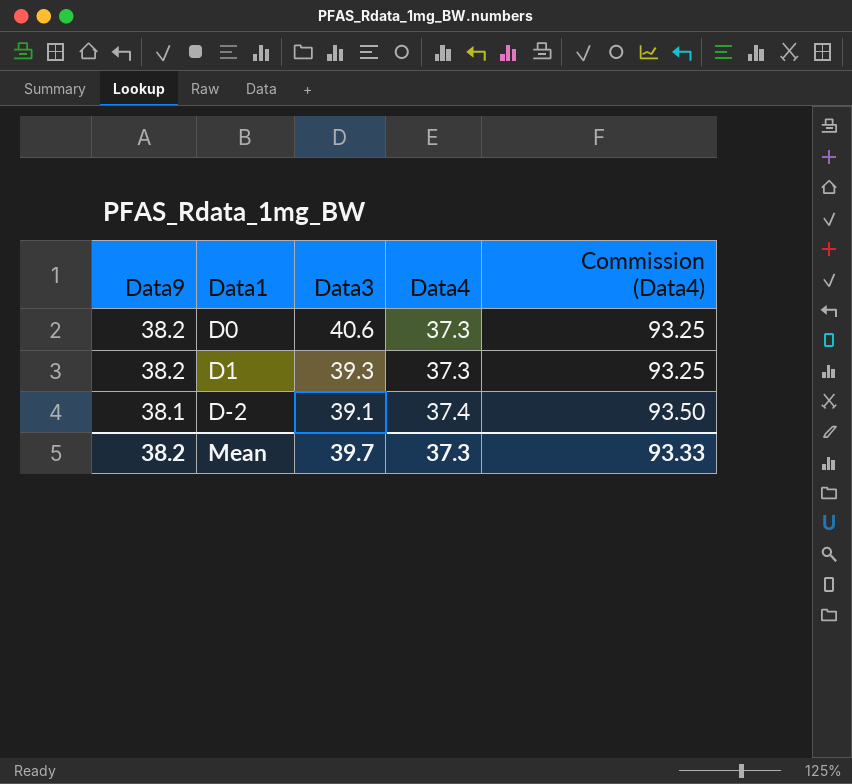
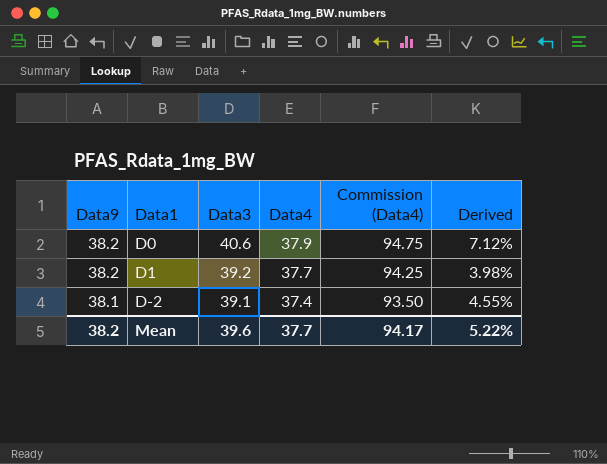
column Derived | formula: none -> ([Data3] - [Data4]) / [Data4]
D0 | Data4: 37.3 -> 37.9
D0 | Commission (Data4): 93.25 -> 94.75
D1 | Data3: 39.3 -> 39.2
D1 | Data4: 37.3 -> 37.7
D1 | Commission (Data4): 93.25 -> 94.25
Mean | Data3: 39.7 -> 39.6
Mean | Data4: 37.3 -> 37.7
Mean | Commission (Data4): 93.33 -> 94.17

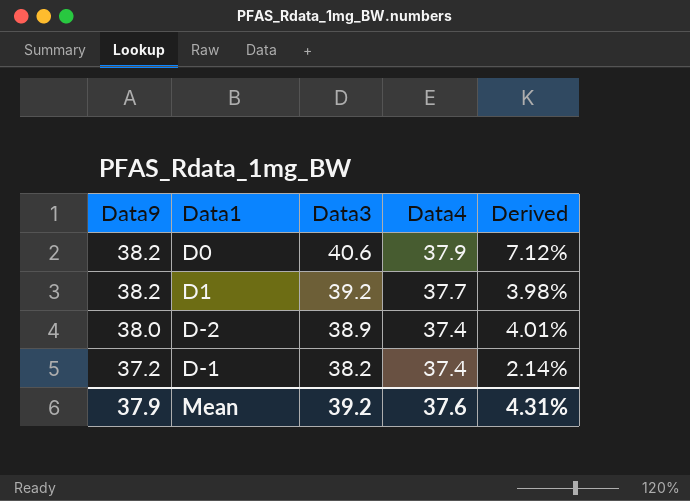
column Commission (Data4) | formula: [Data4] * 2.5 -> none
D-2 | Data9: 38.1 -> 38.0
D-2 | Data3: 39.1 -> 38.9
D-2 | Derived: 4.55% -> 4.01%
row D-1: none -> 37.2 | 38.2 | 37.4 | 2.14%
Mean | Data9: 38.2 -> 37.9
Mean | Data3: 39.6 -> 39.2
Mean | Data4: 37.7 -> 37.6
Mean | Derived: 5.22% -> 4.31%

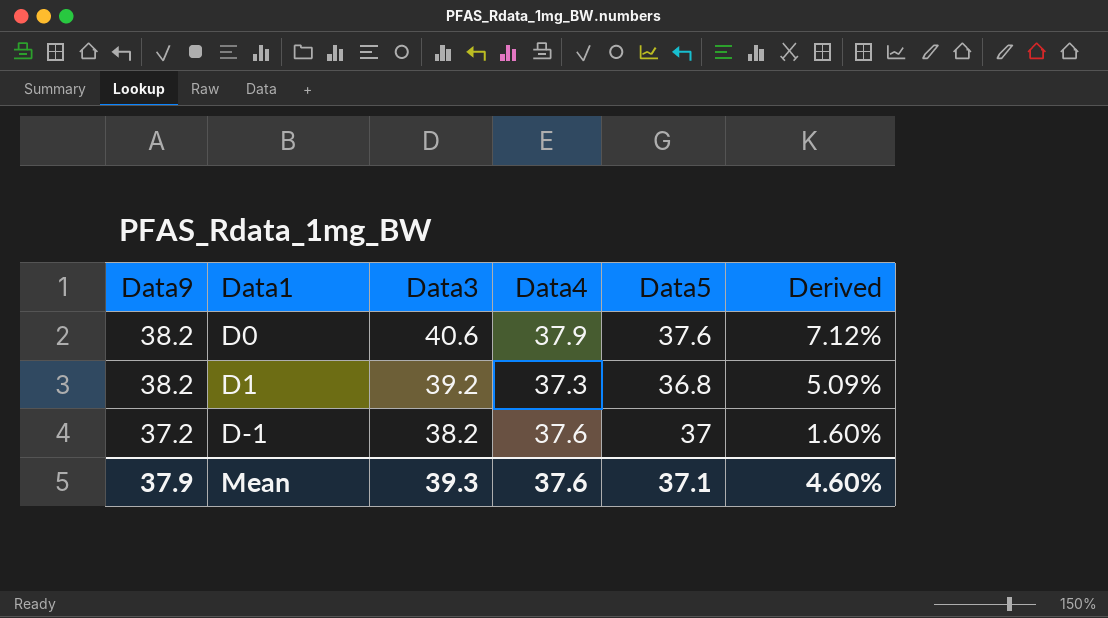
column Data5 | position: none -> 5
row D-2: 38.0 | 38.9 | 37.4 | 4.01% -> none
D1 | Data4: 37.7 -> 37.3
D1 | Derived: 3.98% -> 5.09%
D-1 | Data4: 37.4 -> 37.6
D-1 | Derived: 2.14% -> 1.60%
Mean | Data3: 39.2 -> 39.3
Mean | Derived: 4.31% -> 4.60%

